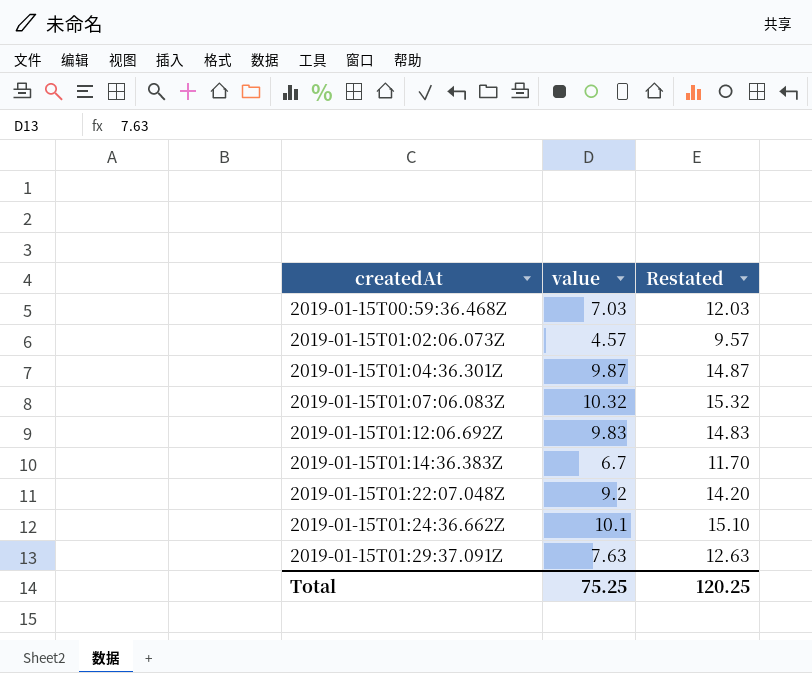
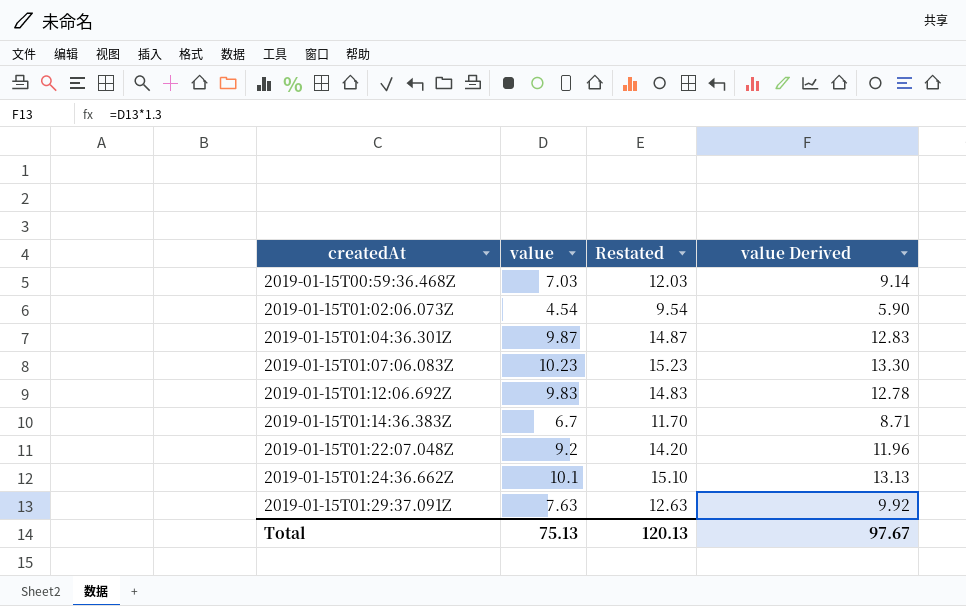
column value Derived | formula: none -> [value] * 1.3
2019-01-15T01:02:06.073Z | value: 4.57 -> 4.54
2019-01-15T01:02:06.073Z | Restated: 9.57 -> 9.54
2019-01-15T01:07:06.083Z | value: 10.32 -> 10.23
2019-01-15T01:07:06.083Z | Restated: 15.32 -> 15.23
Total | value: 75.25 -> 75.13
Total | Restated: 120.25 -> 120.13

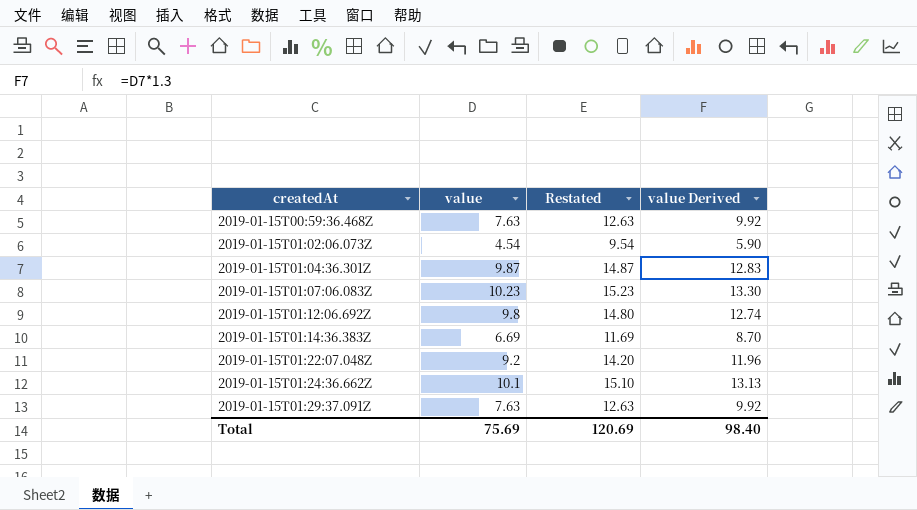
2019-01-15T00:59:36.468Z | value: 7.03 -> 7.63
2019-01-15T00:59:36.468Z | Restated: 12.03 -> 12.63
2019-01-15T00:59:36.468Z | value Derived: 9.14 -> 9.92
2019-01-15T01:12:06.692Z | value: 9.83 -> 9.8
2019-01-15T01:12:06.692Z | Restated: 14.83 -> 14.80
2019-01-15T01:12:06.692Z | value Derived: 12.78 -> 12.74
2019-01-15T01:14:36.383Z | value: 6.7 -> 6.69
2019-01-15T01:14:36.383Z | Restated: 11.70 -> 11.69
2019-01-15T01:14:36.383Z | value Derived: 8.71 -> 8.70
Total | value: 75.13 -> 75.69
Total | Restated: 120.13 -> 120.69
Total | value Derived: 97.67 -> 98.40

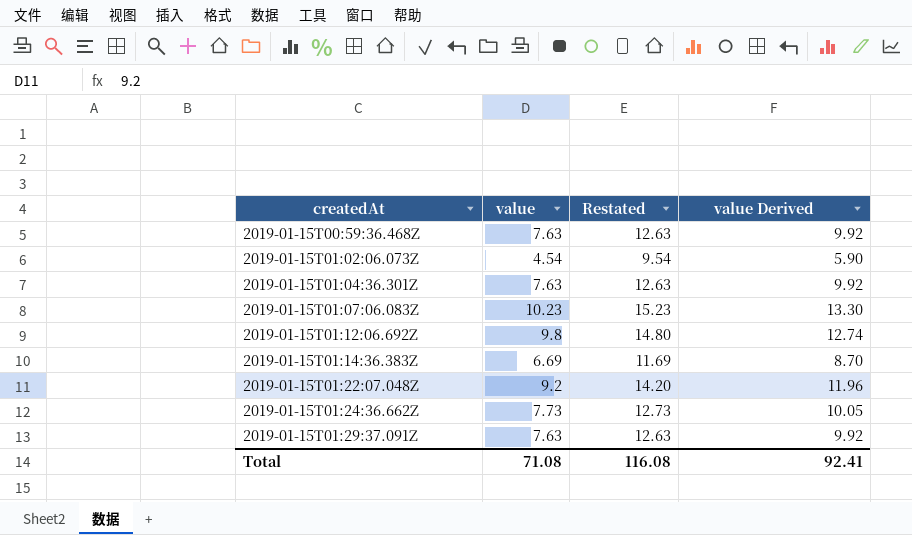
2019-01-15T01:04:36.301Z | value: 9.87 -> 7.63
2019-01-15T01:04:36.301Z | Restated: 14.87 -> 12.63
2019-01-15T01:04:36.301Z | value Derived: 12.83 -> 9.92
2019-01-15T01:24:36.662Z | value: 10.1 -> 7.73
2019-01-15T01:24:36.662Z | Restated: 15.10 -> 12.73
2019-01-15T01:24:36.662Z | value Derived: 13.13 -> 10.05
Total | value: 75.69 -> 71.08
Total | Restated: 120.69 -> 116.08
Total | value Derived: 98.40 -> 92.41

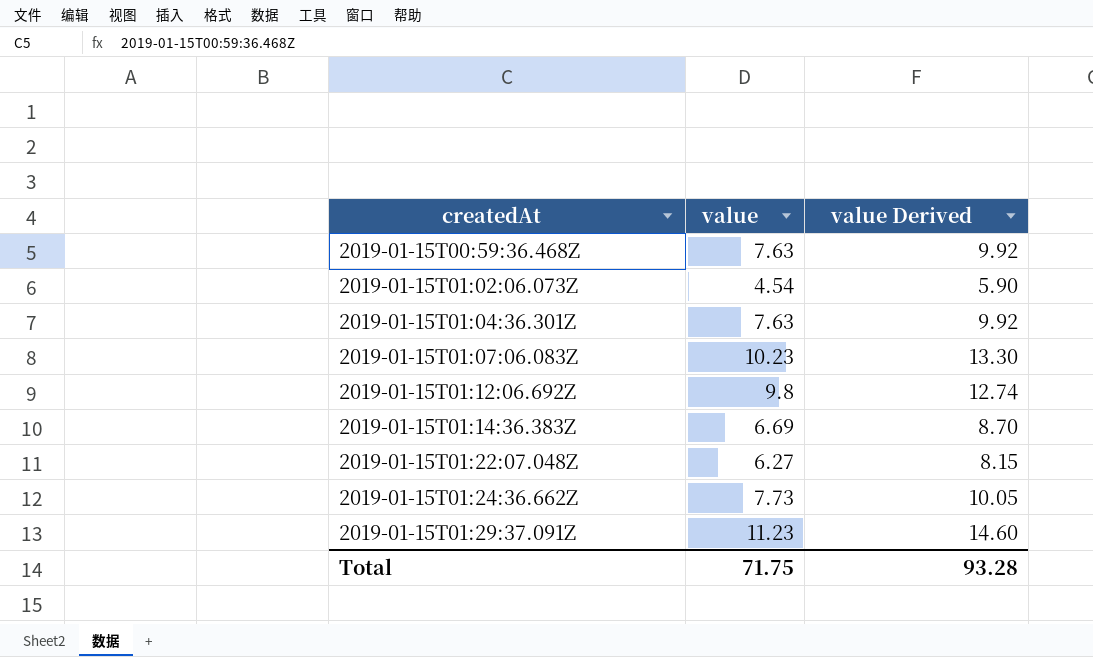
column Restated | formula: [value] + 5 -> none
2019-01-15T01:22:07.048Z | value: 9.2 -> 6.27
2019-01-15T01:22:07.048Z | value Derived: 11.96 -> 8.15
2019-01-15T01:29:37.091Z | value: 7.63 -> 11.23
2019-01-15T01:29:37.091Z | value Derived: 9.92 -> 14.60
Total | value: 71.08 -> 71.75
Total | value Derived: 92.41 -> 93.28

